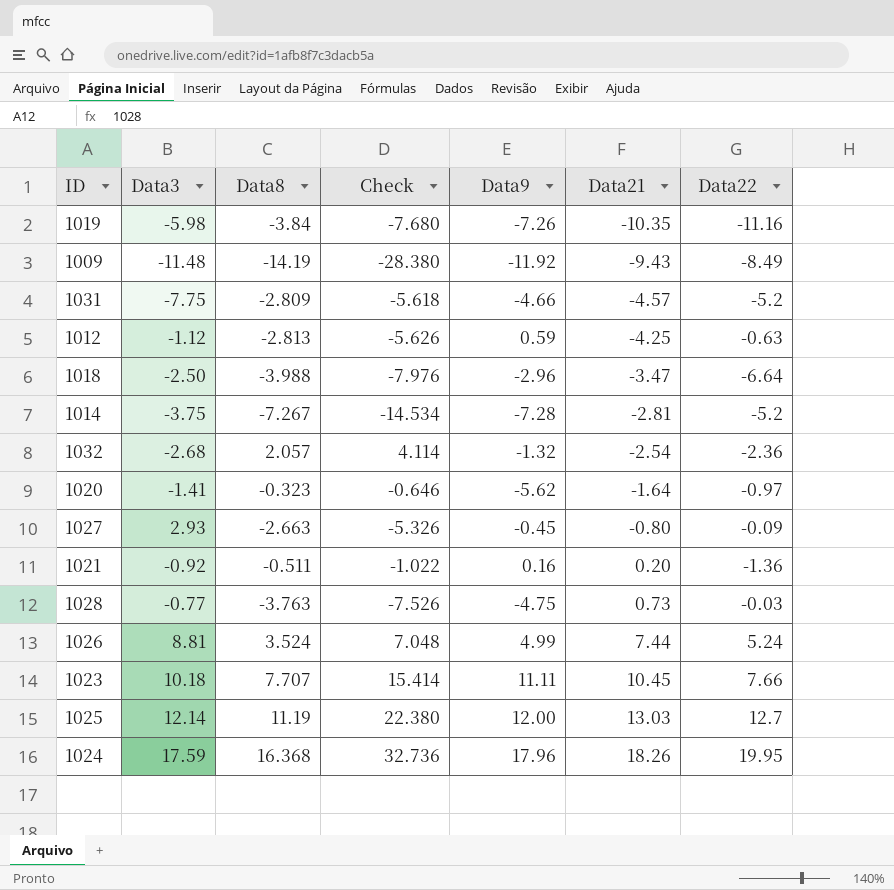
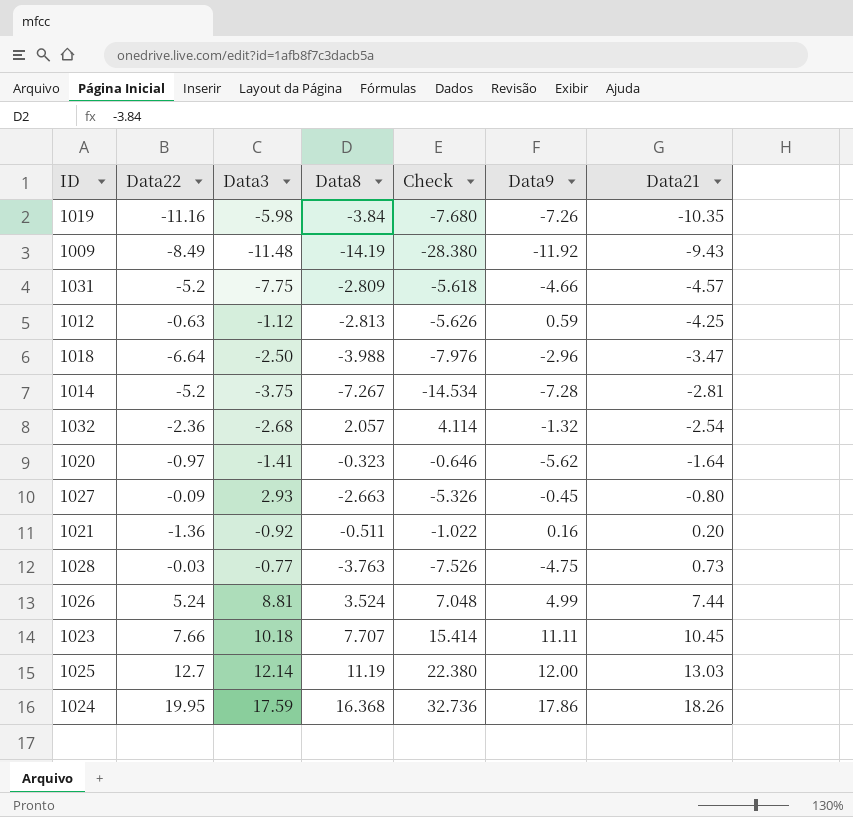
column Data22 | position: 7 -> 2
1024 | Data9: 17.96 -> 17.86

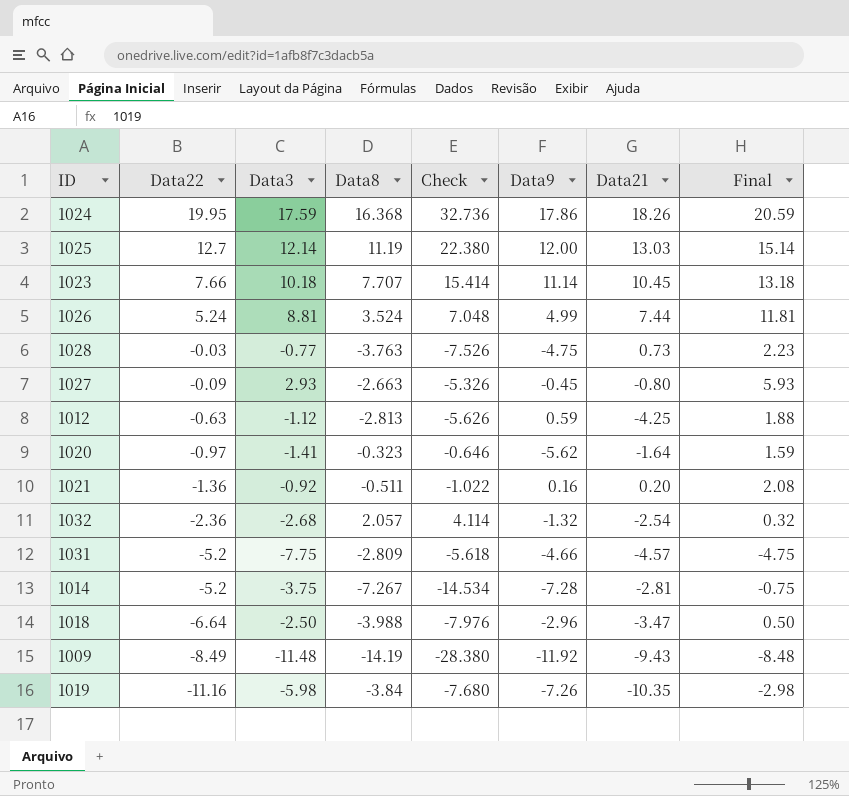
row order: Data21 ascending -> Data22 descending
column Final | formula: none -> [Data3] + 3
1023 | Data9: 11.11 -> 11.14

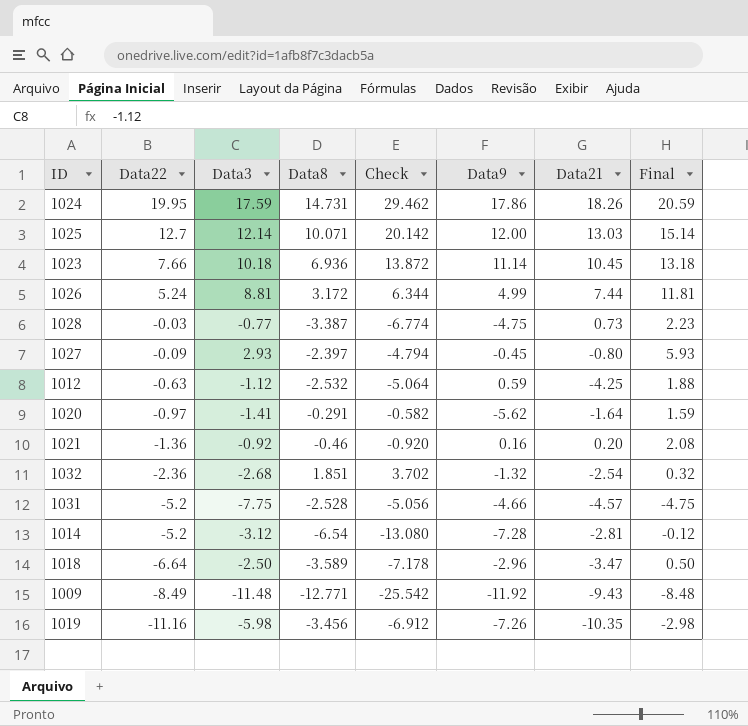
1024 | Data8: 16.368 -> 14.731
1024 | Check: 32.736 -> 29.462
1025 | Data8: 11.19 -> 10.071
1025 | Check: 22.380 -> 20.142
1023 | Data8: 7.707 -> 6.936
1023 | Check: 15.414 -> 13.872
1026 | Data8: 3.524 -> 3.172
1026 | Check: 7.048 -> 6.344
1028 | Data8: -3.763 -> -3.387
1028 | Check: -7.526 -> -6.774
1027 | Data8: -2.663 -> -2.397
1027 | Check: -5.326 -> -4.794
1012 | Data8: -2.813 -> -2.532
1012 | Check: -5.626 -> -5.064
1020 | Data8: -0.323 -> -0.291
1020 | Check: -0.646 -> -0.582
1021 | Data8: -0.511 -> -0.46
1021 | Check: -1.022 -> -0.920
1032 | Data8: 2.057 -> 1.851
1032 | Check: 4.114 -> 3.702
1031 | Data8: -2.809 -> -2.528
1031 | Check: -5.618 -> -5.056
1014 | Data3: -3.75 -> -3.12
1014 | Data8: -7.267 -> -6.54
1014 | Check: -14.534 -> -13.080
1014 | Final: -0.75 -> -0.12
1018 | Data8: -3.988 -> -3.589
1018 | Check: -7.976 -> -7.178
1009 | Data8: -14.19 -> -12.771
1009 | Check: -28.380 -> -25.542
1019 | Data8: -3.84 -> -3.456
1019 | Check: -7.680 -> -6.912

